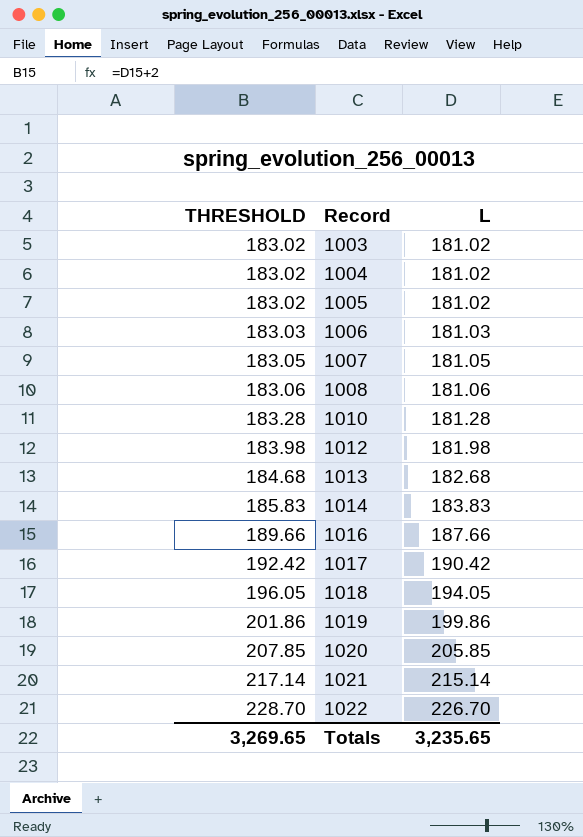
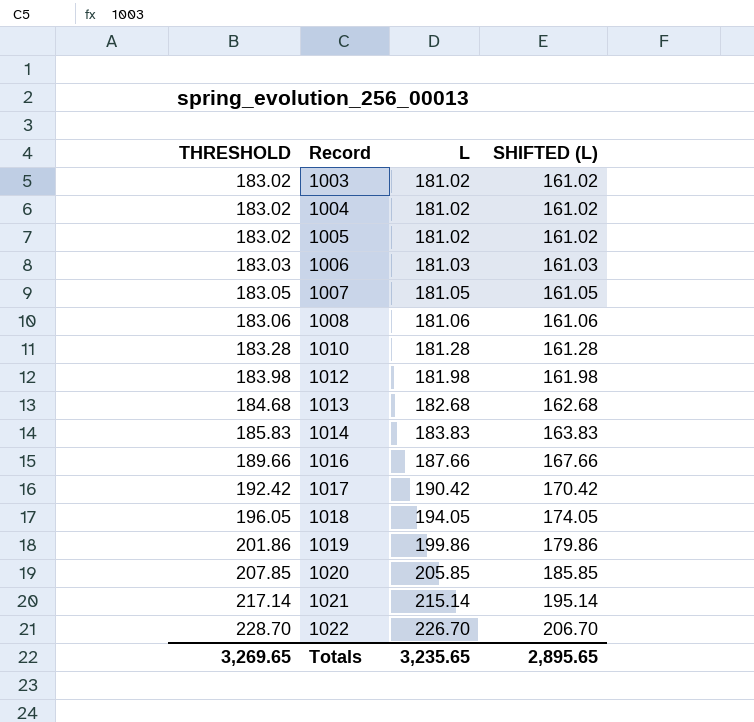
column SHIFTED (L) | formula: none -> [L] - 20

